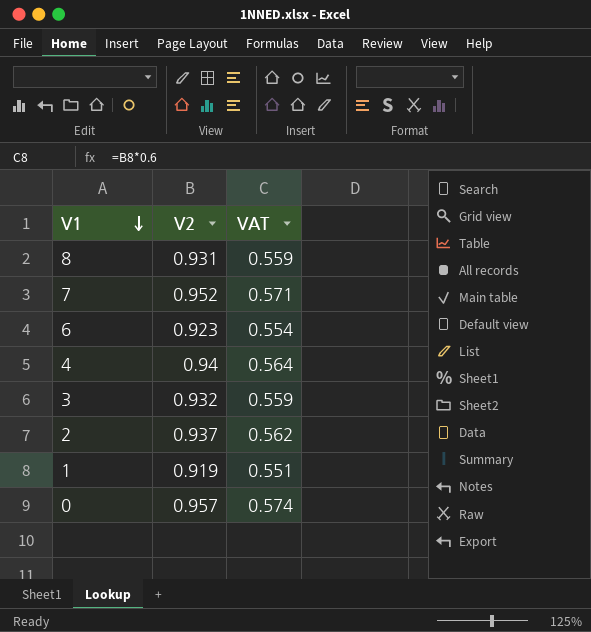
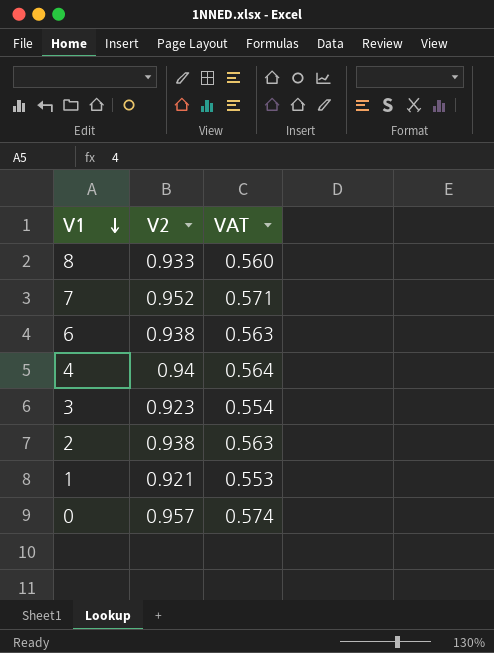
8 | V2: 0.931 -> 0.933
8 | VAT: 0.559 -> 0.560
6 | V2: 0.923 -> 0.938
6 | VAT: 0.554 -> 0.563
3 | V2: 0.932 -> 0.923
3 | VAT: 0.559 -> 0.554
2 | V2: 0.937 -> 0.938
2 | VAT: 0.562 -> 0.563
1 | V2: 0.919 -> 0.921
1 | VAT: 0.551 -> 0.553

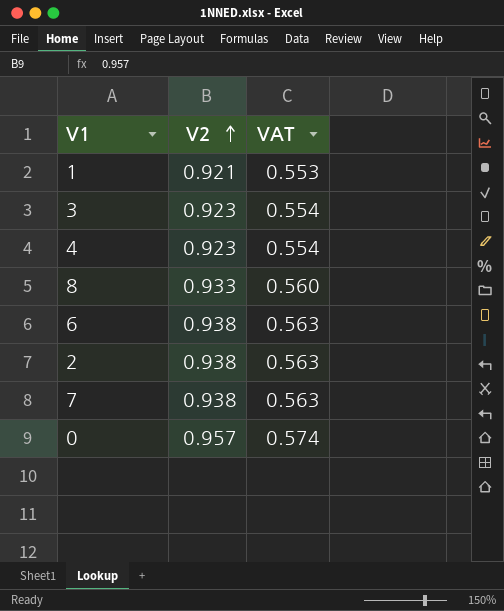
row order: V1 descending -> V2 ascending
4 | V2: 0.94 -> 0.923
4 | VAT: 0.564 -> 0.554
7 | V2: 0.952 -> 0.938
7 | VAT: 0.571 -> 0.563

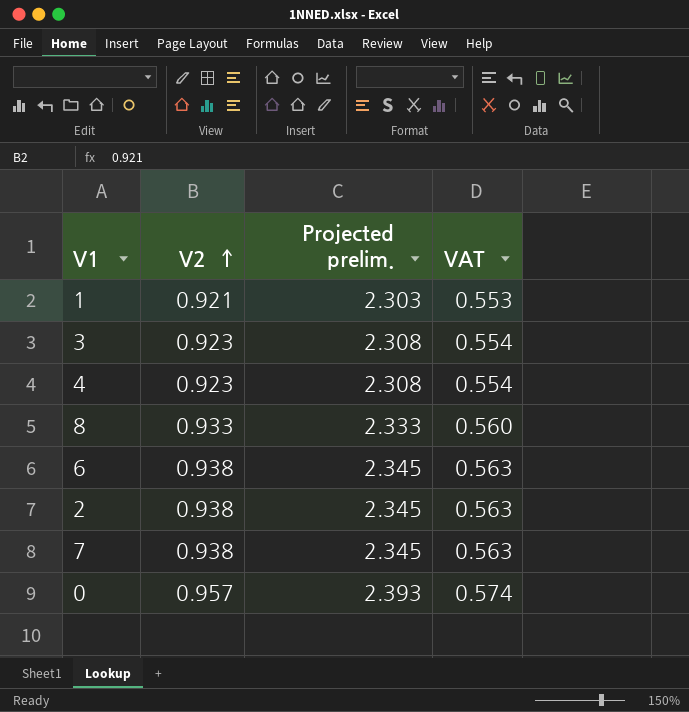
column Projected prelim. | formula: none -> [V2] * 2.5

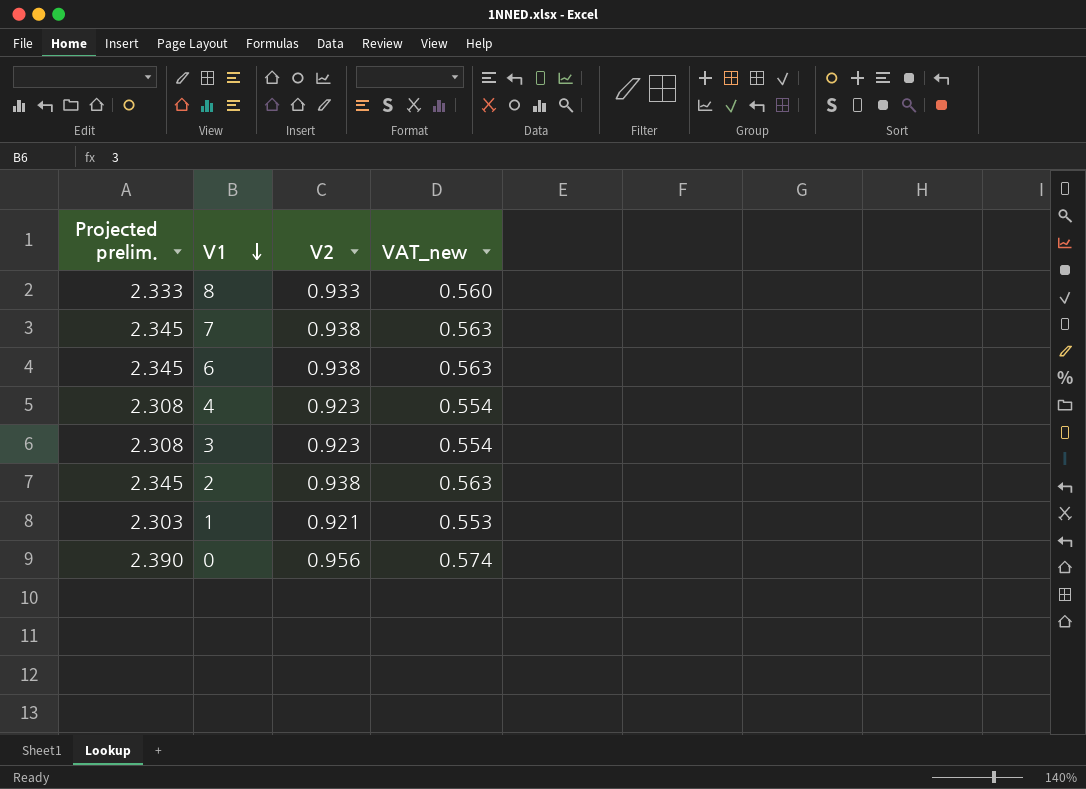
row order: V2 ascending -> V1 descending
column Projected prelim. | position: 3 -> 1
column name: VAT -> VAT_new
0 | Projected prelim.: 2.393 -> 2.390
0 | V2: 0.957 -> 0.956

